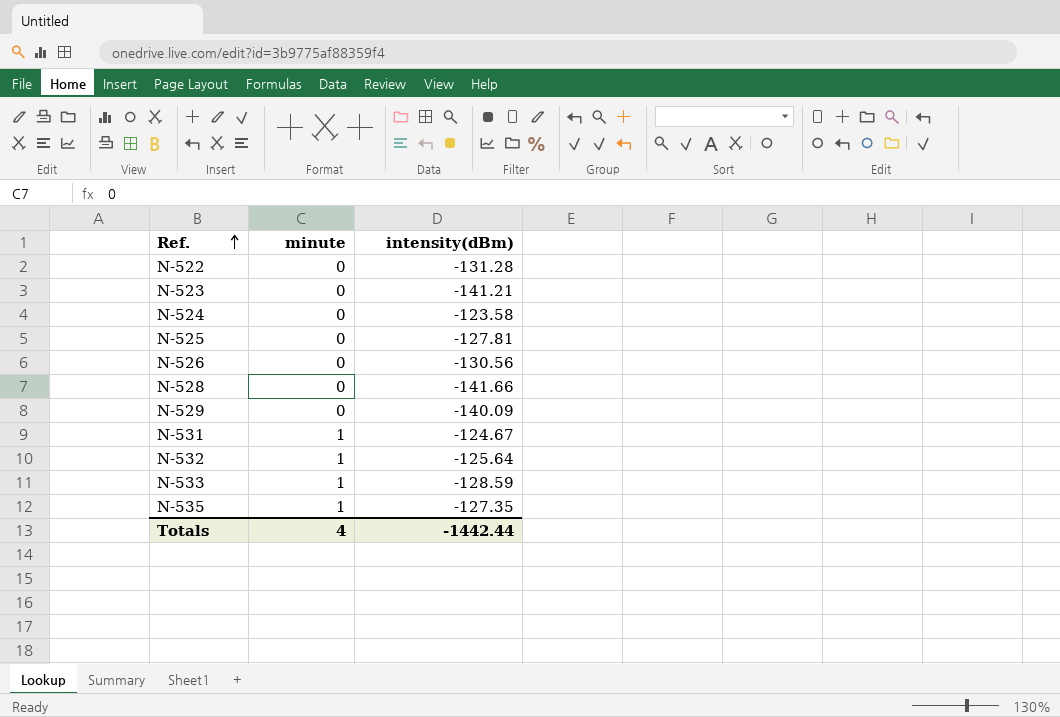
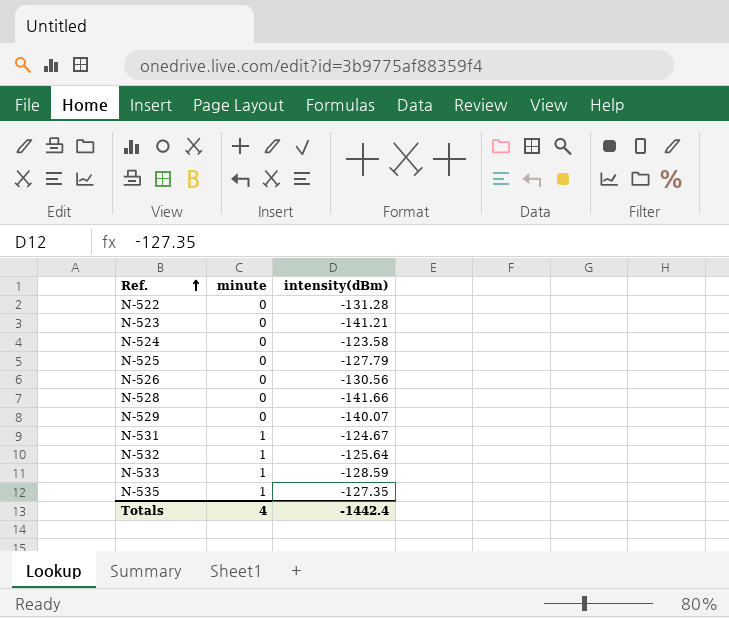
N-525 | intensity(dBm): -127.81 -> -127.79
N-529 | intensity(dBm): -140.09 -> -140.07
Totals | intensity(dBm): -1442.44 -> -1442.4

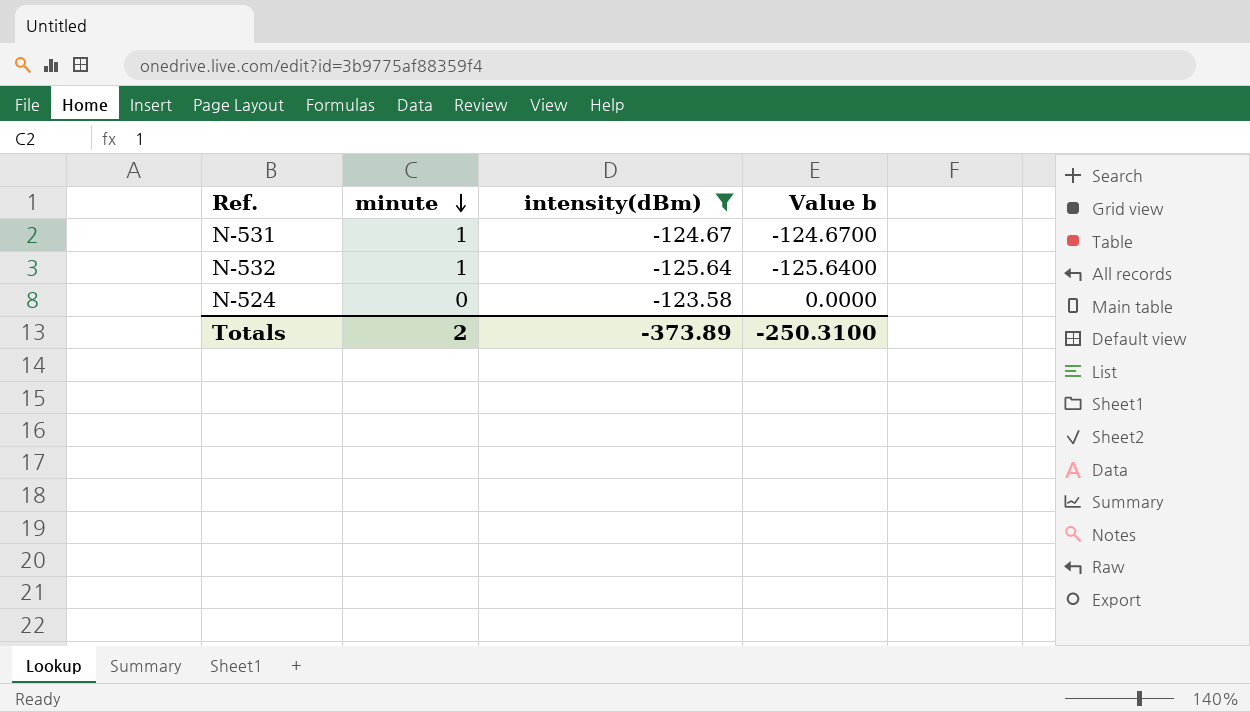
filter: none -> intensity(dBm) >= -125.64
row order: Ref. ascending -> minute descending
column Value b | formula: none -> [minute] * [intensity(dBm)]
Totals | minute: 4 -> 2
Totals | intensity(dBm): -1442.4 -> -373.89

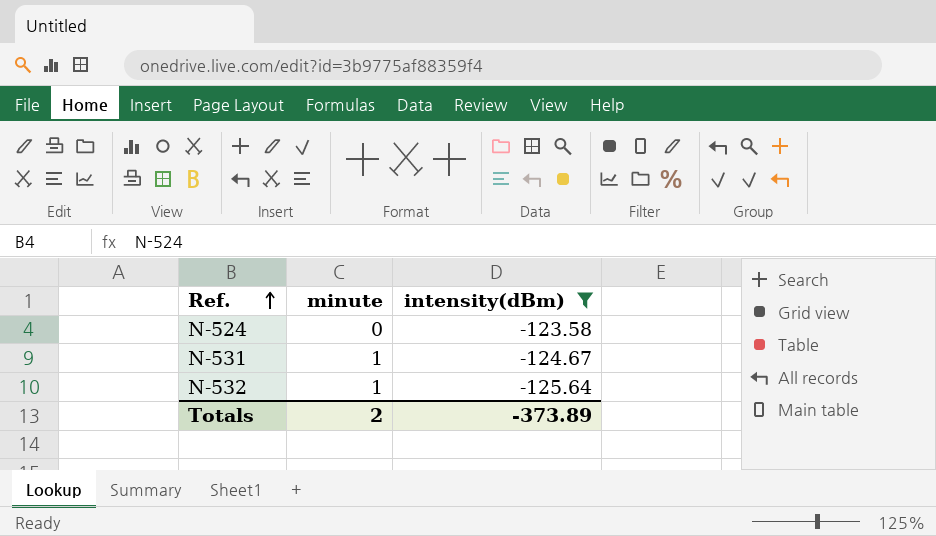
row order: minute descending -> Ref. ascending
column Value b | formula: [minute] * [intensity(dBm)] -> none

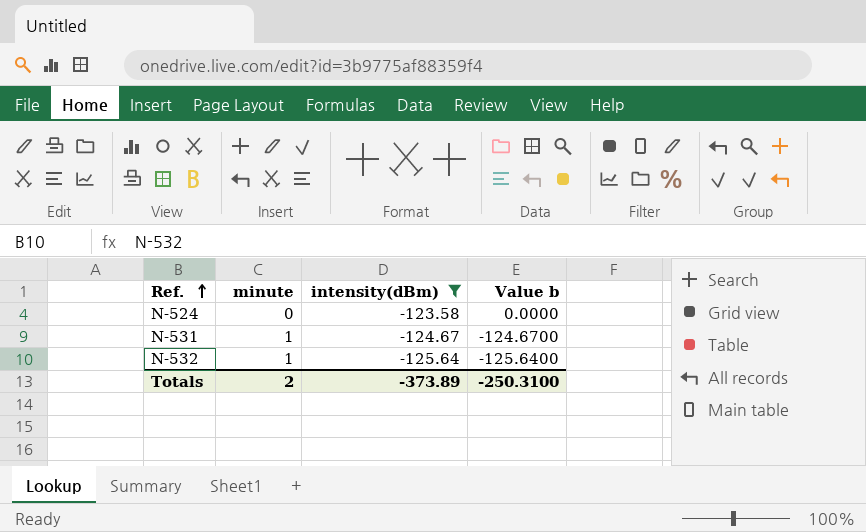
column Value b | formula: none -> [minute] * [intensity(dBm)]

